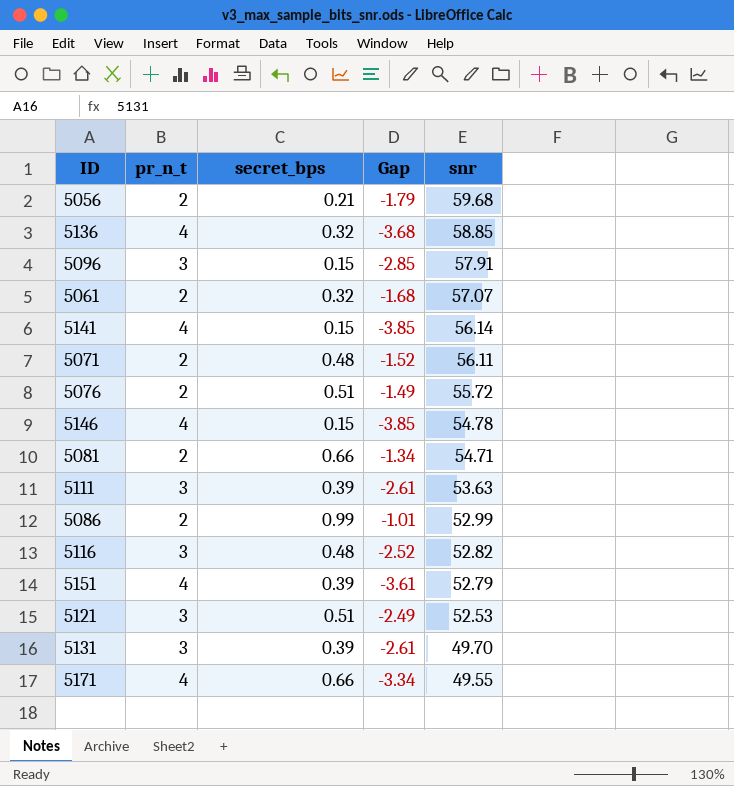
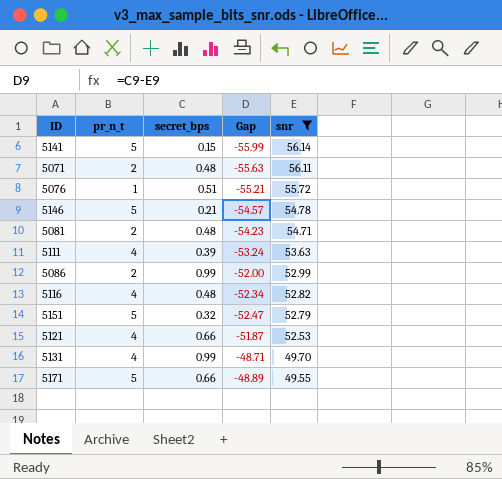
filter: none -> snr <= 56.14
column Gap | formula: [secret_bps] - [pr_n_t] -> [secret_bps] - [snr]
5141 | pr_n_t: 4 -> 5
5076 | pr_n_t: 2 -> 1
5146 | pr_n_t: 4 -> 5
5146 | secret_bps: 0.15 -> 0.21
5081 | secret_bps: 0.66 -> 0.48
5111 | pr_n_t: 3 -> 4
5116 | pr_n_t: 3 -> 4
5151 | pr_n_t: 4 -> 5
5151 | secret_bps: 0.39 -> 0.32
5121 | pr_n_t: 3 -> 4
5121 | secret_bps: 0.51 -> 0.66
5131 | pr_n_t: 3 -> 4
5131 | secret_bps: 0.39 -> 0.99
5171 | pr_n_t: 4 -> 5

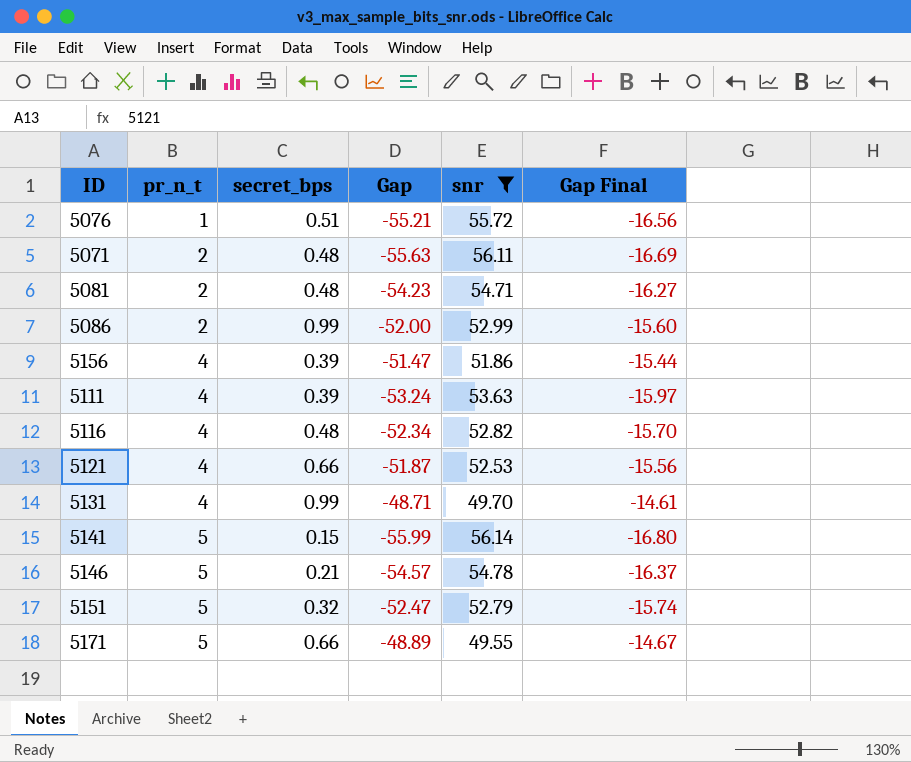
row order: snr descending -> pr_n_t ascending
column Gap Final | formula: none -> [Gap] * 0.3
row 5156: none -> 4 | 0.39 | -51.47 | 51.86 | -15.44

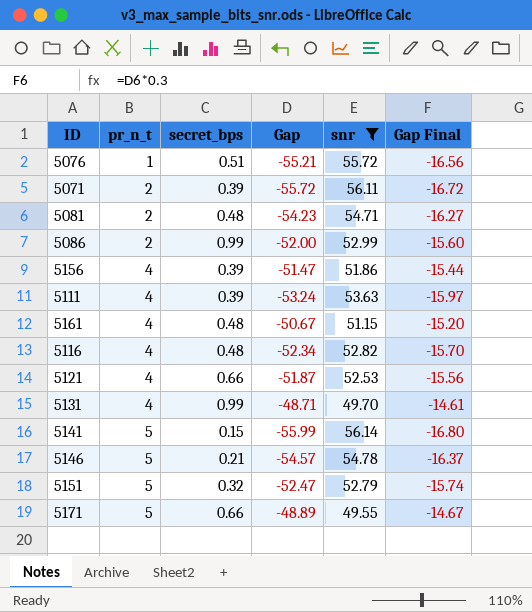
5071 | secret_bps: 0.48 -> 0.39
5071 | Gap: -55.63 -> -55.72
5071 | Gap Final: -16.69 -> -16.72
row 5161: none -> 4 | 0.48 | -50.67 | 51.15 | -15.20

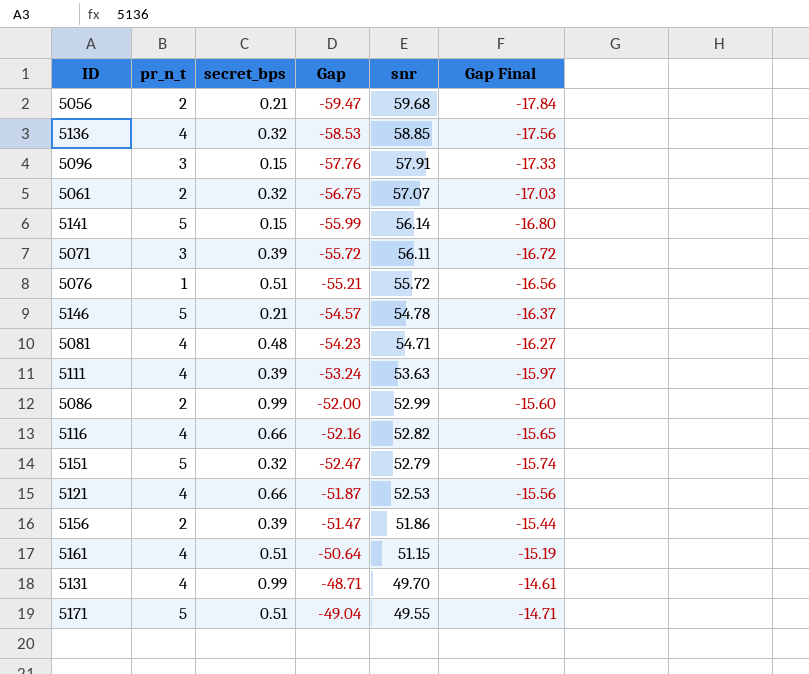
filter: snr <= 56.14 -> none
row order: pr_n_t ascending -> snr descending
5071 | pr_n_t: 2 -> 3
5081 | pr_n_t: 2 -> 4
5116 | secret_bps: 0.48 -> 0.66
5116 | Gap: -52.34 -> -52.16
5116 | Gap Final: -15.70 -> -15.65
5156 | pr_n_t: 4 -> 2
5161 | secret_bps: 0.48 -> 0.51
5161 | Gap: -50.67 -> -50.64
5161 | Gap Final: -15.20 -> -15.19
5171 | secret_bps: 0.66 -> 0.51
5171 | Gap: -48.89 -> -49.04
5171 | Gap Final: -14.67 -> -14.71

